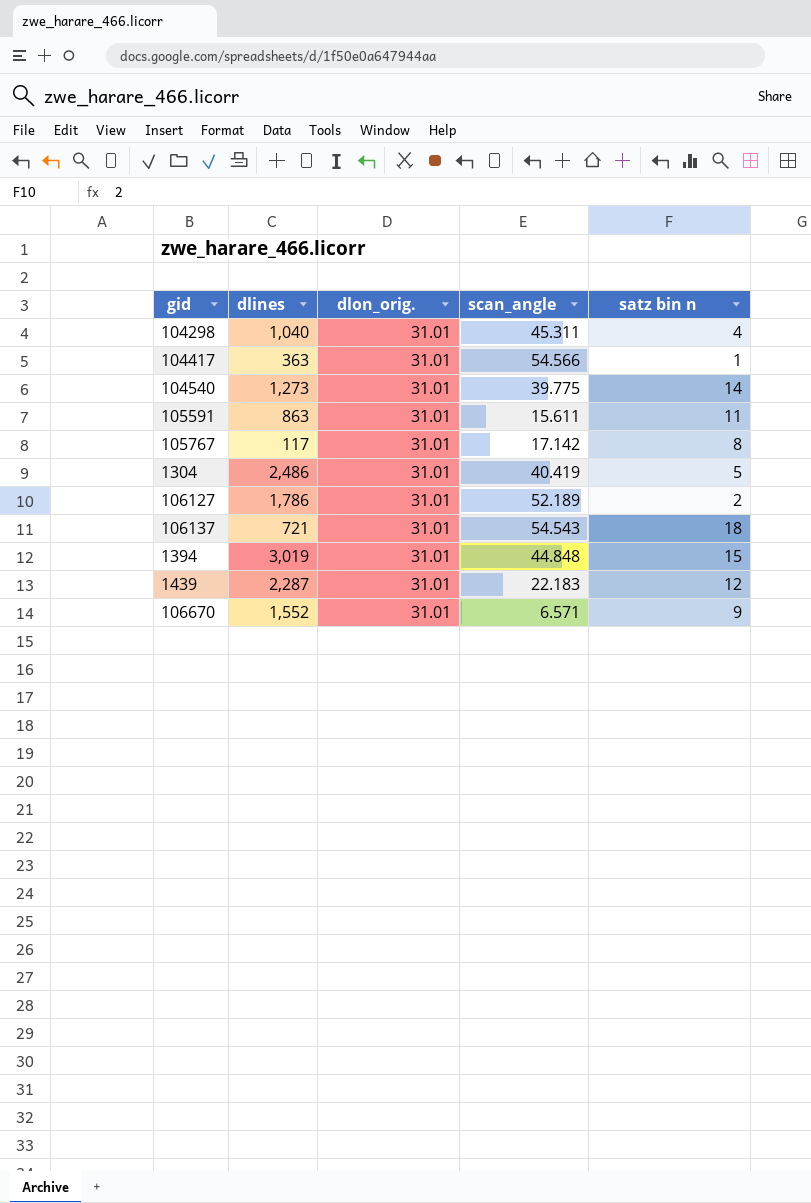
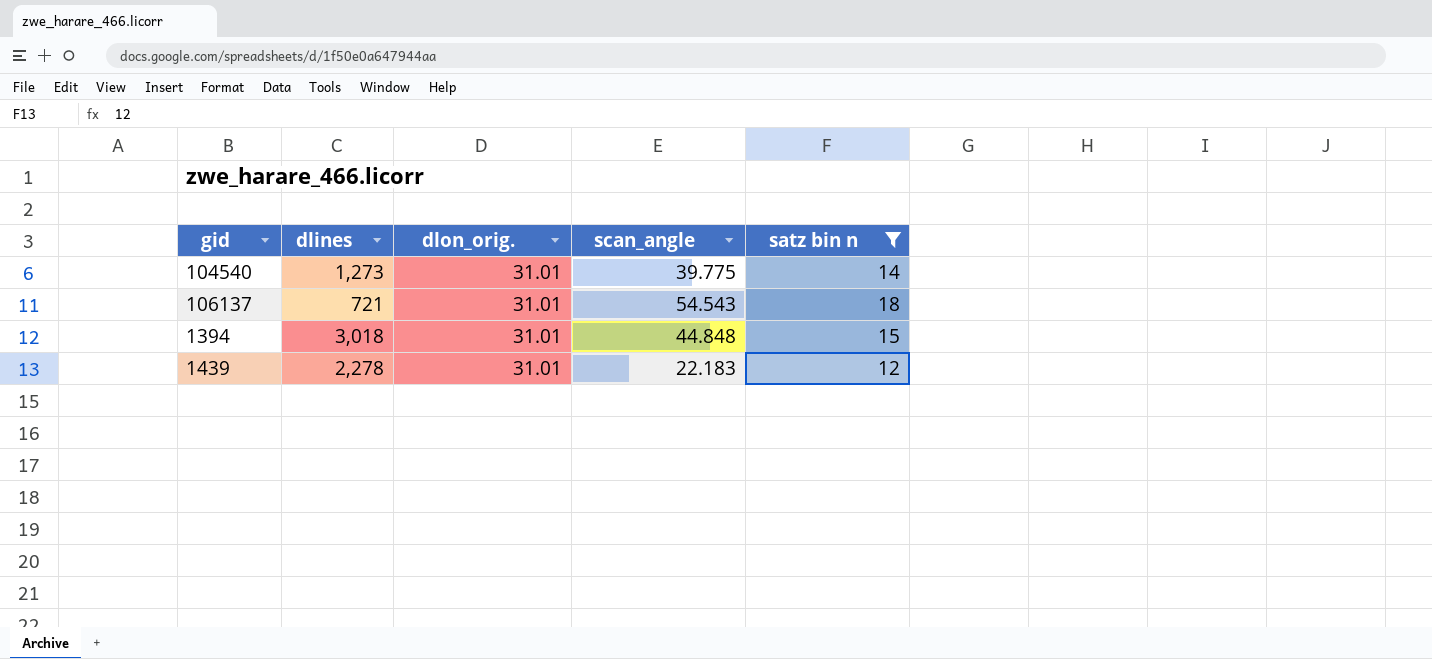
filter: none -> satz bin n >= 12
1394 | dlines: 3,019 -> 3,018
1439 | dlines: 2,287 -> 2,278

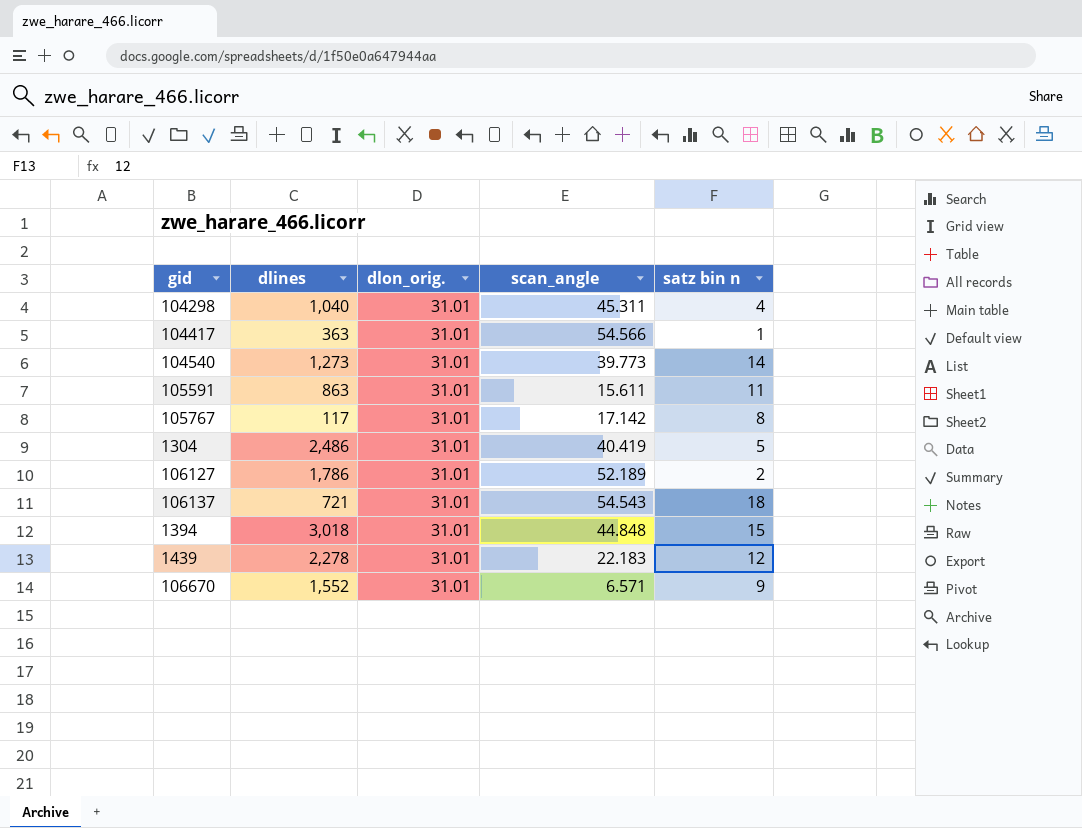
filter: satz bin n >= 12 -> none
104540 | scan_angle: 39.775 -> 39.773

